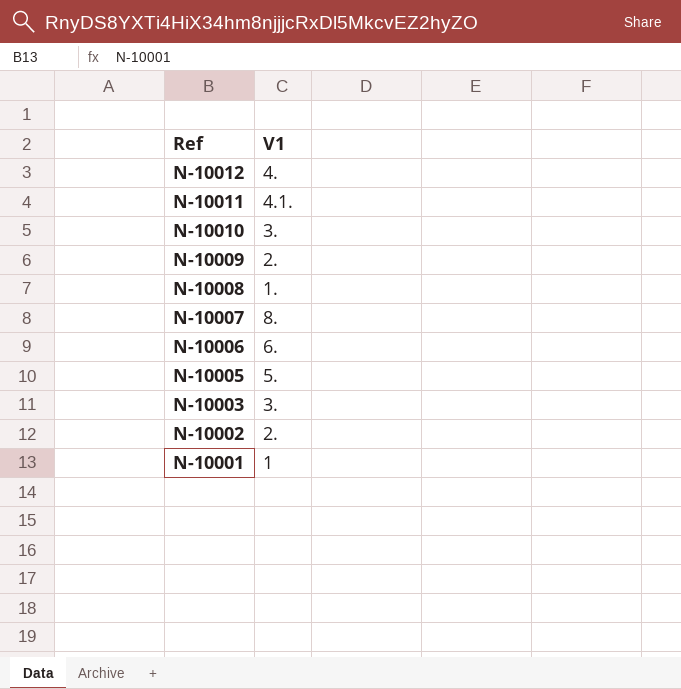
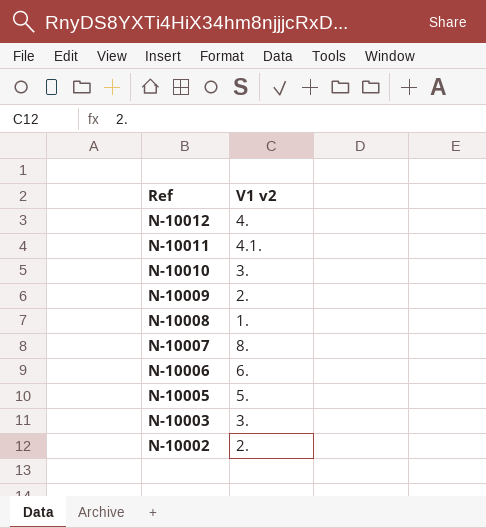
column name: V1 -> V1 v2
row N-10001: 1 -> none

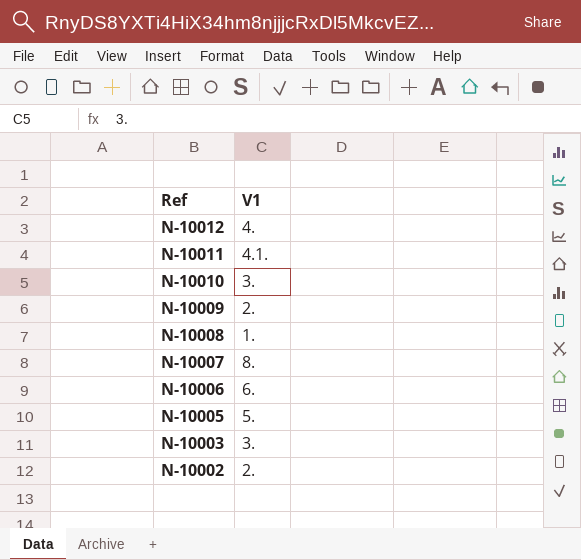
column name: V1 v2 -> V1

